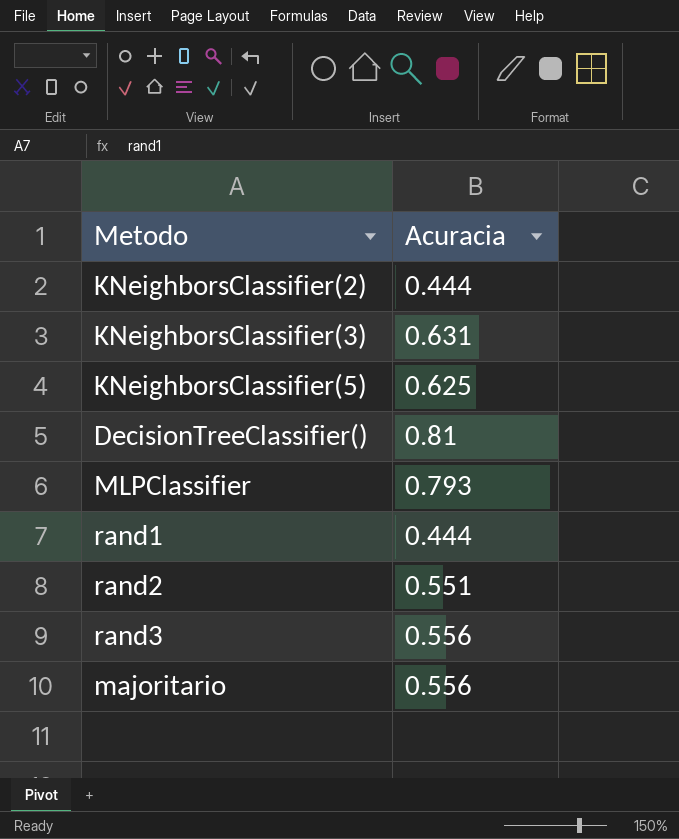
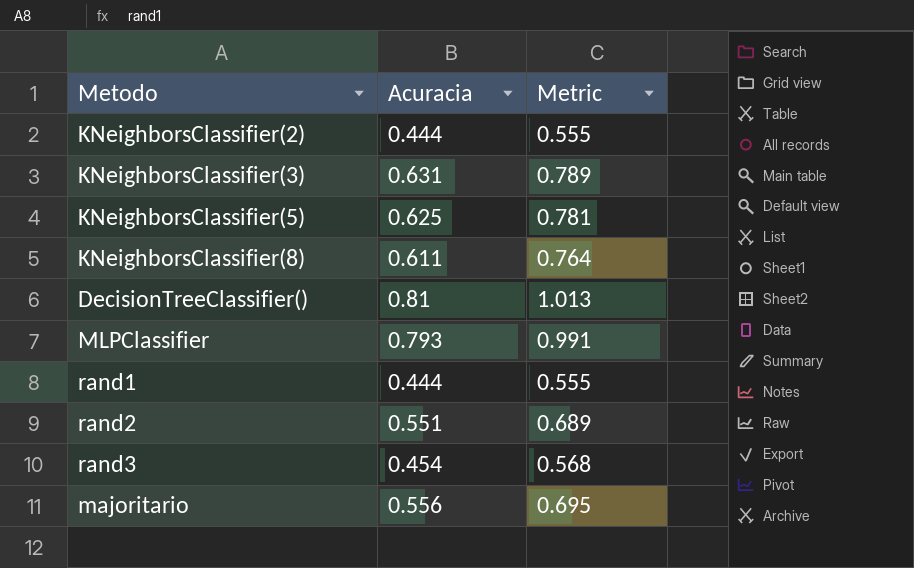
column Metric | formula: none -> [Acuracia] * 1.25
row KNeighborsClassifier(8): none -> 0.611 | 0.764
rand3 | Acuracia: 0.556 -> 0.454

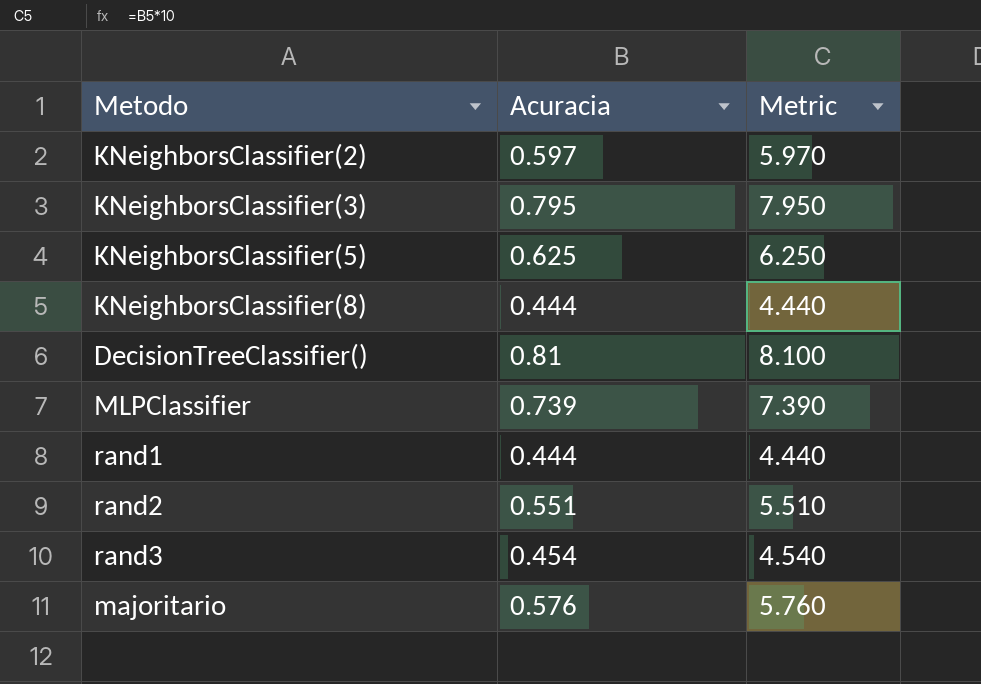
column Metric | formula: [Acuracia] * 1.25 -> [Acuracia] * 10
KNeighborsClassifier(2) | Acuracia: 0.444 -> 0.597
KNeighborsClassifier(3) | Acuracia: 0.631 -> 0.795
KNeighborsClassifier(8) | Acuracia: 0.611 -> 0.444
MLPClassifier | Acuracia: 0.793 -> 0.739
majoritario | Acuracia: 0.556 -> 0.576

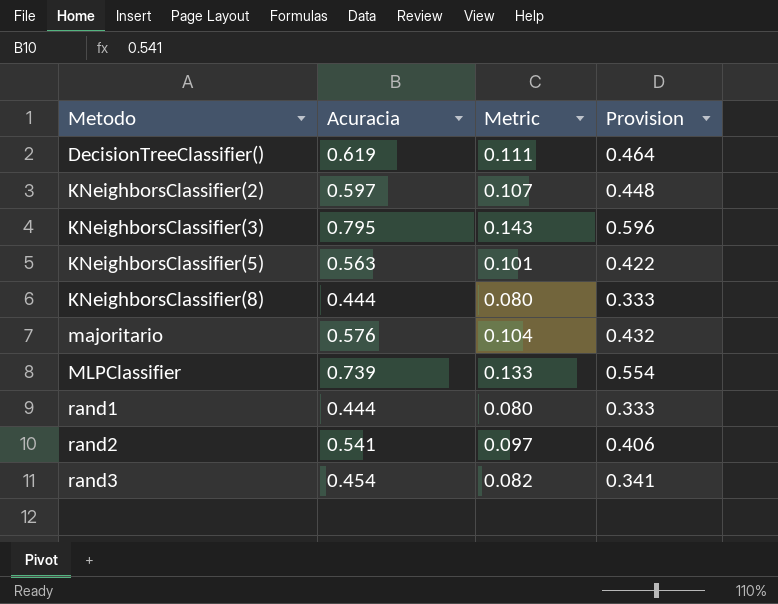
row order: none -> Metodo ascending
column Metric | formula: [Acuracia] * 10 -> [Acuracia] * 0.18
column Provision | formula: none -> [Acuracia] * 0.75
DecisionTreeClassifier() | Acuracia: 0.81 -> 0.619
KNeighborsClassifier(5) | Acuracia: 0.625 -> 0.563
rand2 | Acuracia: 0.551 -> 0.541

